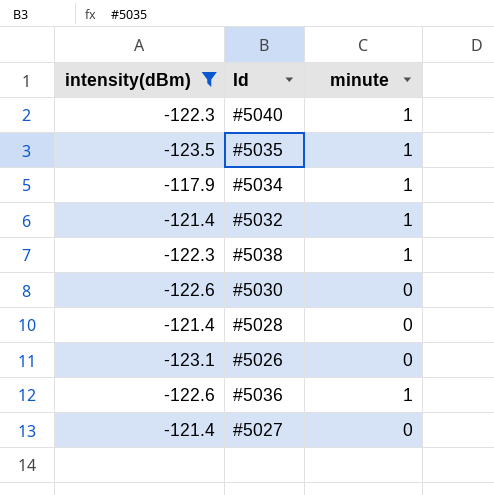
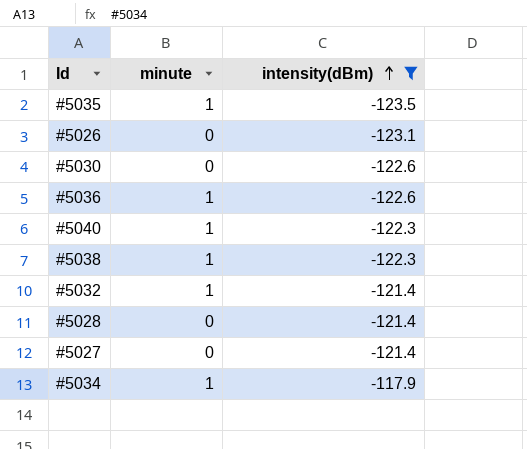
row order: none -> intensity(dBm) ascending
column intensity(dBm) | position: 1 -> 3

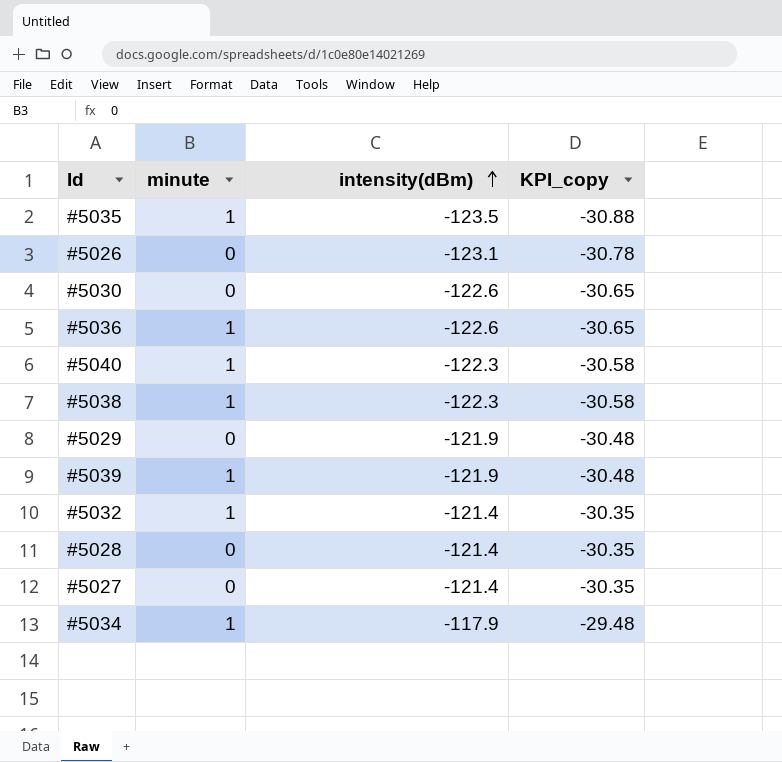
filter: intensity(dBm) != -121.9 -> none
column KPI_copy | formula: none -> [intensity(dBm)] * 0.25

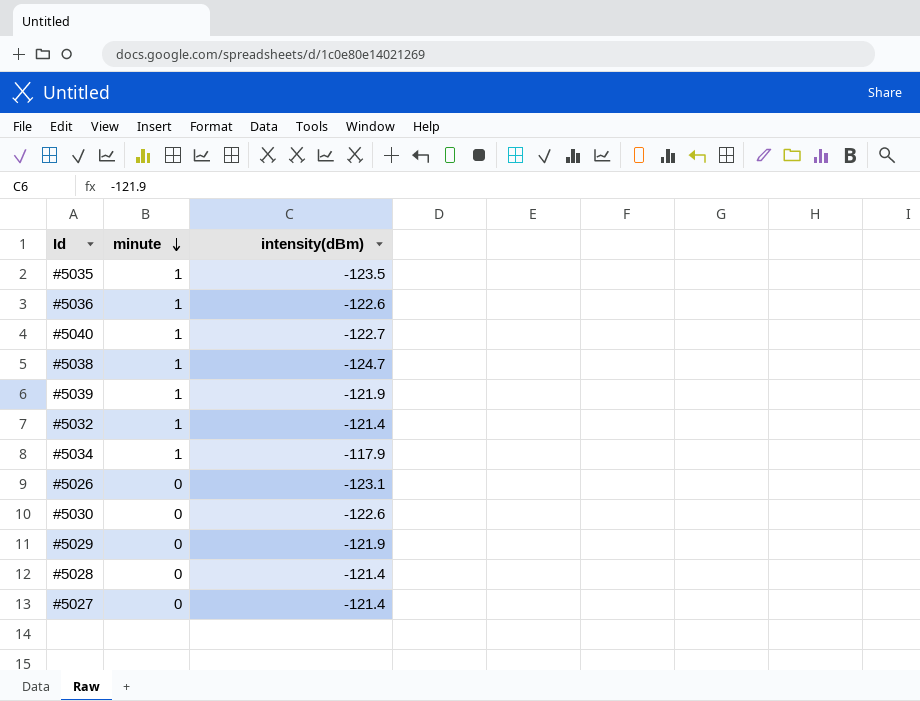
row order: intensity(dBm) ascending -> minute descending
column KPI_copy | formula: [intensity(dBm)] * 0.25 -> none
#5040 | intensity(dBm): -122.3 -> -122.7
#5038 | intensity(dBm): -122.3 -> -124.7

